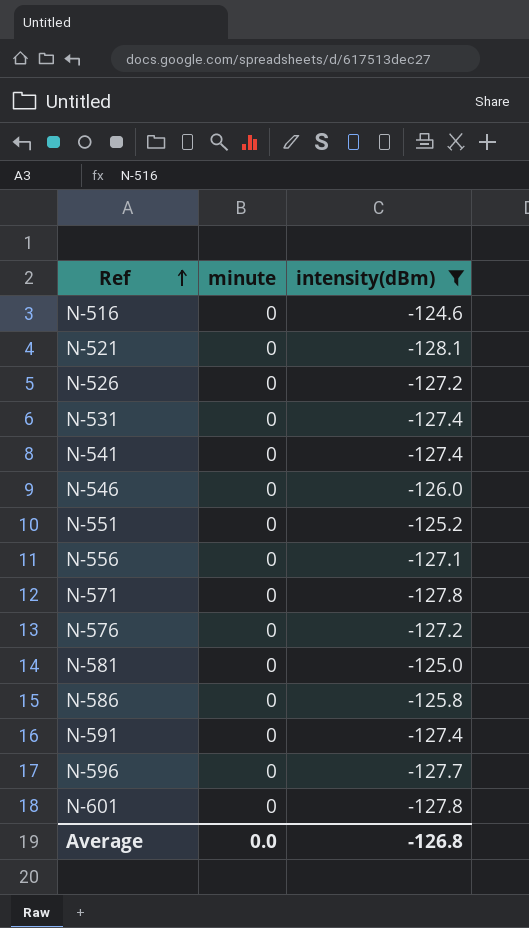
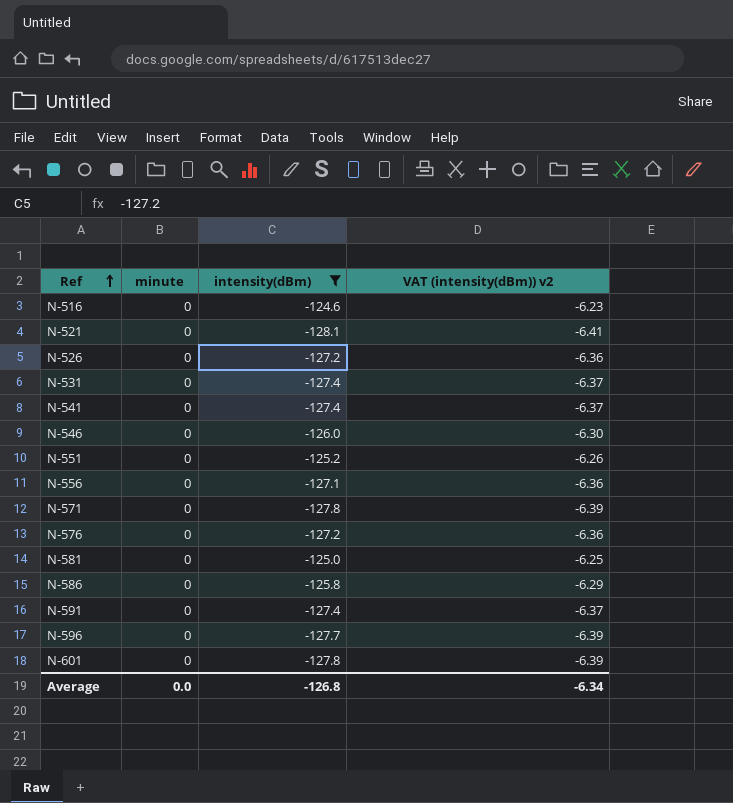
column VAT (intensity(dBm)) v2 | formula: none -> [intensity(dBm)] * 0.05

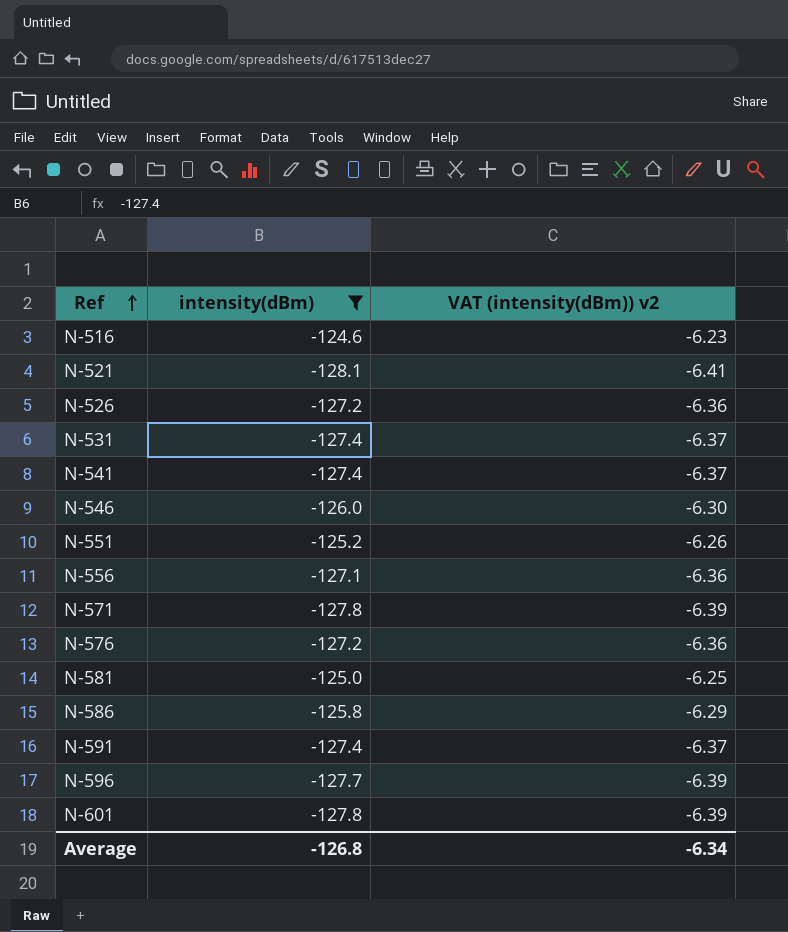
column minute | position: 2 -> none

